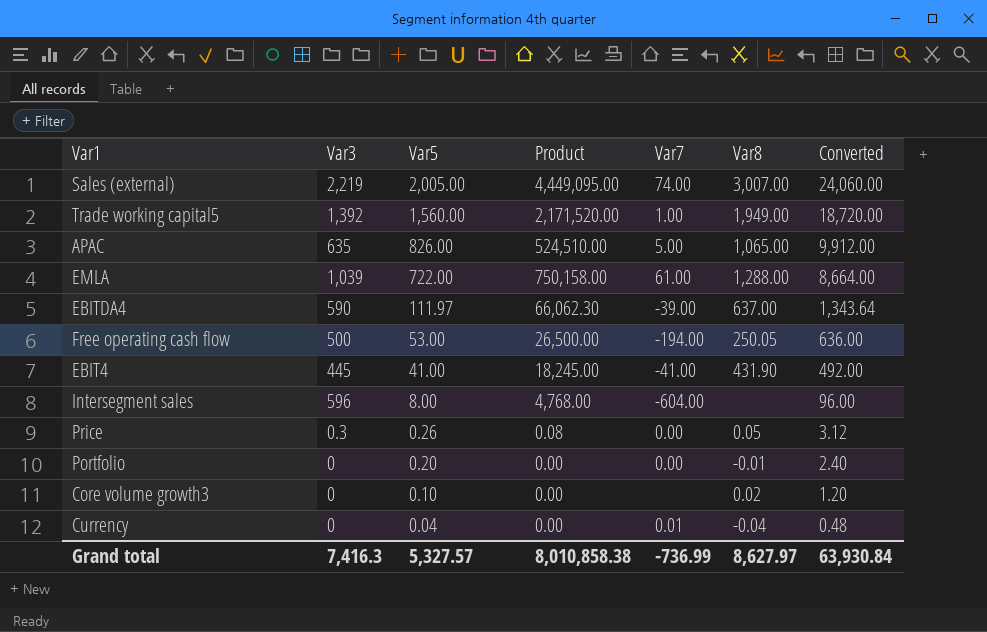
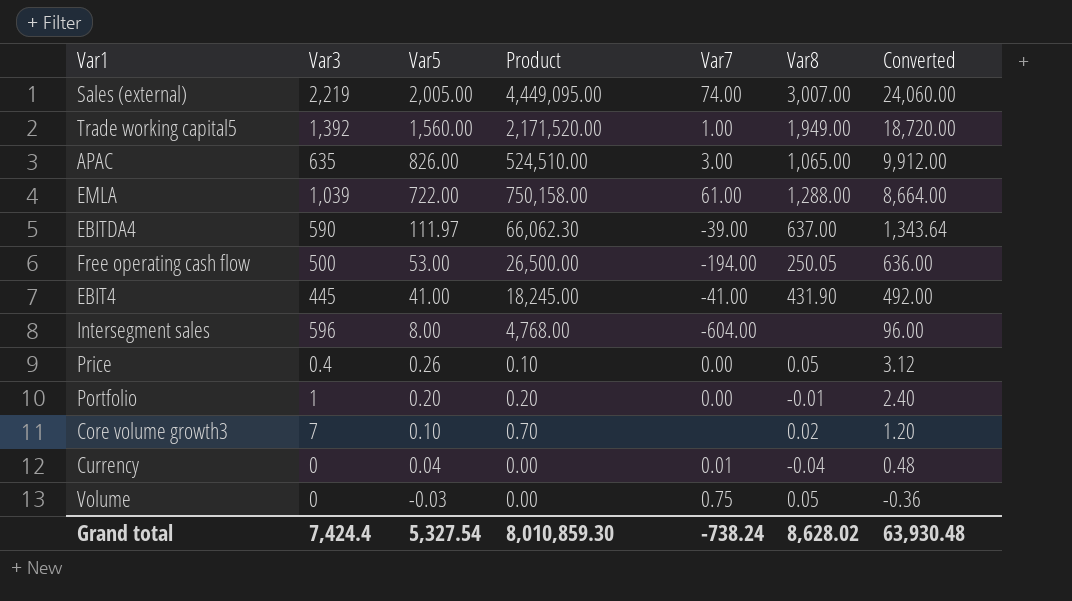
APAC | Var7: 5.00 -> 3.00
Price | Var3: 0.3 -> 0.4
Price | Product: 0.08 -> 0.10
Portfolio | Var3: 0 -> 1
Portfolio | Product: 0.00 -> 0.20
Core volume growth3 | Var3: 0 -> 7
Core volume growth3 | Product: 0.00 -> 0.70
row Volume: none -> 0 | -0.03 | 0.00 | 0.75 | 0.05 | -0.36
Grand total | Var3: 7,416.3 -> 7,424.4
Grand total | Var5: 5,327.57 -> 5,327.54
Grand total | Product: 8,010,858.38 -> 8,010,859.30
Grand total | Var7: -736.99 -> -738.24
Grand total | Var8: 8,627.97 -> 8,628.02
Grand total | Converted: 63,930.84 -> 63,930.48

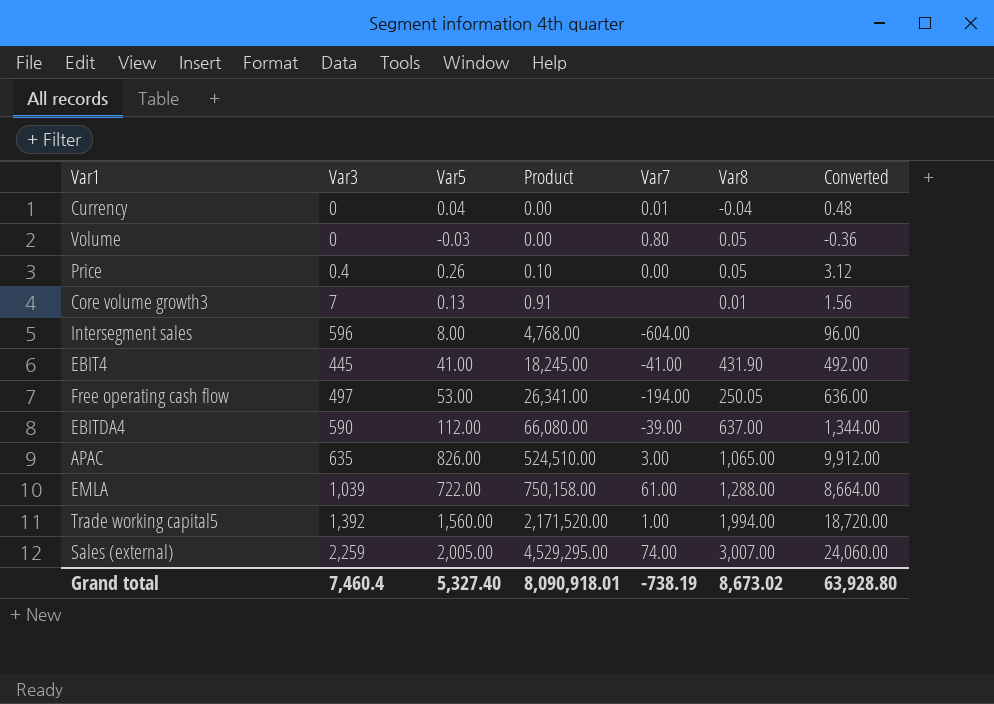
row order: Var5 descending -> Product ascending
row Portfolio: 1 | 0.20 | 0.20 | 0.00 | -0.01 | 2.40 -> none
Volume | Var7: 0.75 -> 0.80
Core volume growth3 | Var5: 0.10 -> 0.13
Core volume growth3 | Product: 0.70 -> 0.91
Core volume growth3 | Var8: 0.02 -> 0.01
Core volume growth3 | Converted: 1.20 -> 1.56
Free operating cash flow | Var3: 500 -> 497
Free operating cash flow | Product: 26,500.00 -> 26,341.00
EBITDA4 | Var5: 111.97 -> 112.00
EBITDA4 | Product: 66,062.30 -> 66,080.00
EBITDA4 | Converted: 1,343.64 -> 1,344.00
Trade working capital5 | Var8: 1,949.00 -> 1,994.00
Sales (external) | Var3: 2,219 -> 2,259
Sales (external) | Product: 4,449,095.00 -> 4,529,295.00
Grand total | Var3: 7,424.4 -> 7,460.4
Grand total | Var5: 5,327.54 -> 5,327.40
Grand total | Product: 8,010,859.30 -> 8,090,918.01
Grand total | Var7: -738.24 -> -738.19
Grand total | Var8: 8,628.02 -> 8,673.02
Grand total | Converted: 63,930.48 -> 63,928.80

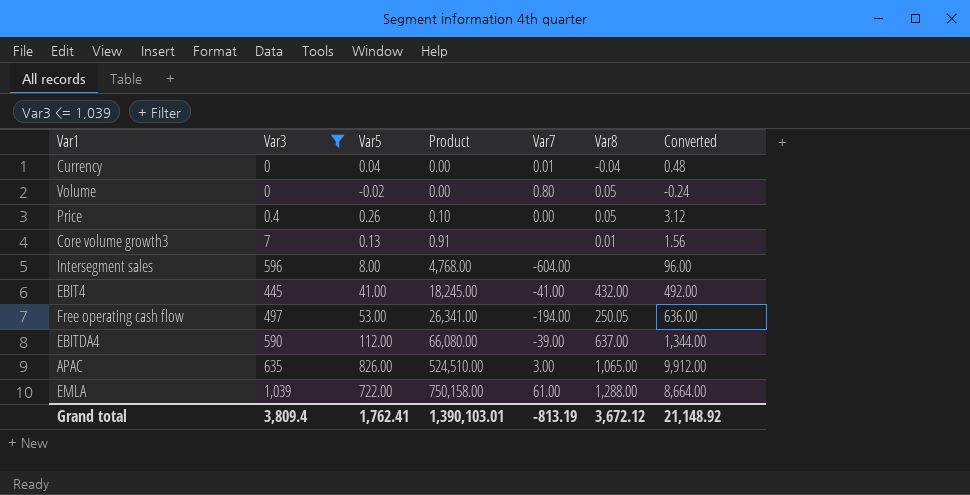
filter: none -> Var3 <= 1,039
Volume | Var5: -0.03 -> -0.02
Volume | Converted: -0.36 -> -0.24
EBIT4 | Var8: 431.90 -> 432.00
Grand total | Var3: 7,460.4 -> 3,809.4
Grand total | Var5: 5,327.40 -> 1,762.41
Grand total | Product: 8,090,918.01 -> 1,390,103.01
Grand total | Var7: -738.19 -> -813.19
Grand total | Var8: 8,673.02 -> 3,672.12
Grand total | Converted: 63,928.80 -> 21,148.92

